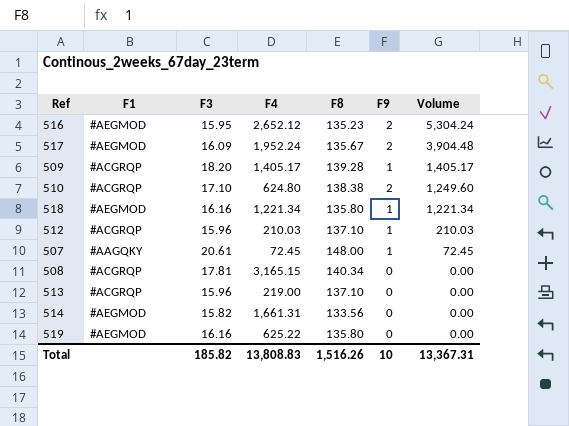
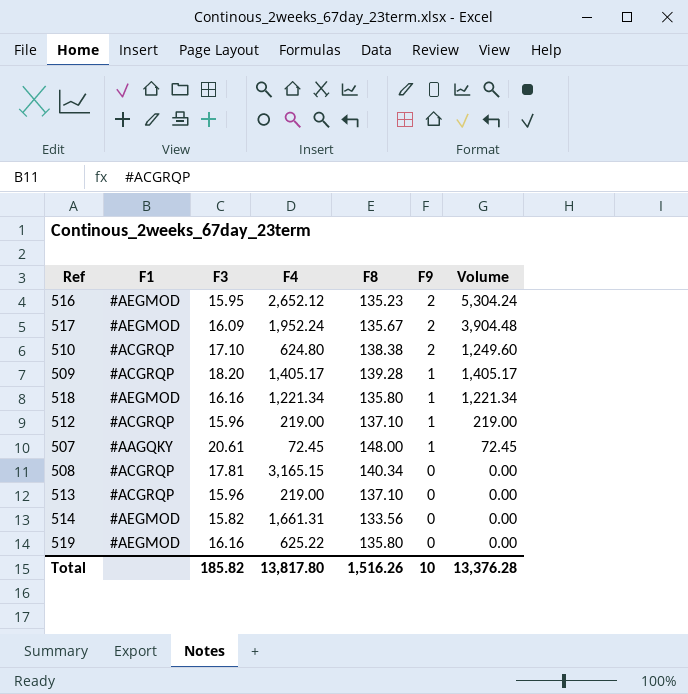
row order: Volume descending -> F9 descending
512 | F4: 210.03 -> 219.00
512 | Volume: 210.03 -> 219.00
Total | F4: 13,808.83 -> 13,817.80
Total | Volume: 13,367.31 -> 13,376.28

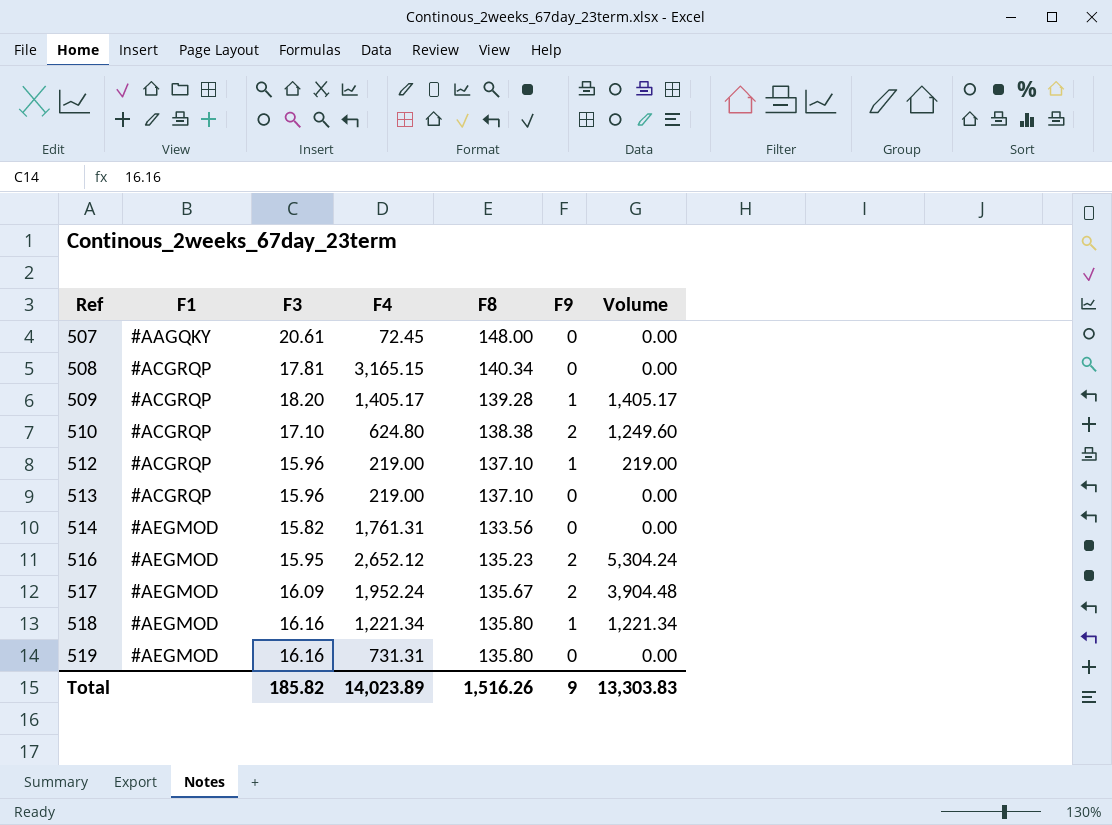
row order: F9 descending -> Ref ascending
507 | F9: 1 -> 0
507 | Volume: 72.45 -> 0.00
514 | F4: 1,661.31 -> 1,761.31
519 | F4: 625.22 -> 731.31
Total | F4: 13,817.80 -> 14,023.89
Total | F9: 10 -> 9
Total | Volume: 13,376.28 -> 13,303.83

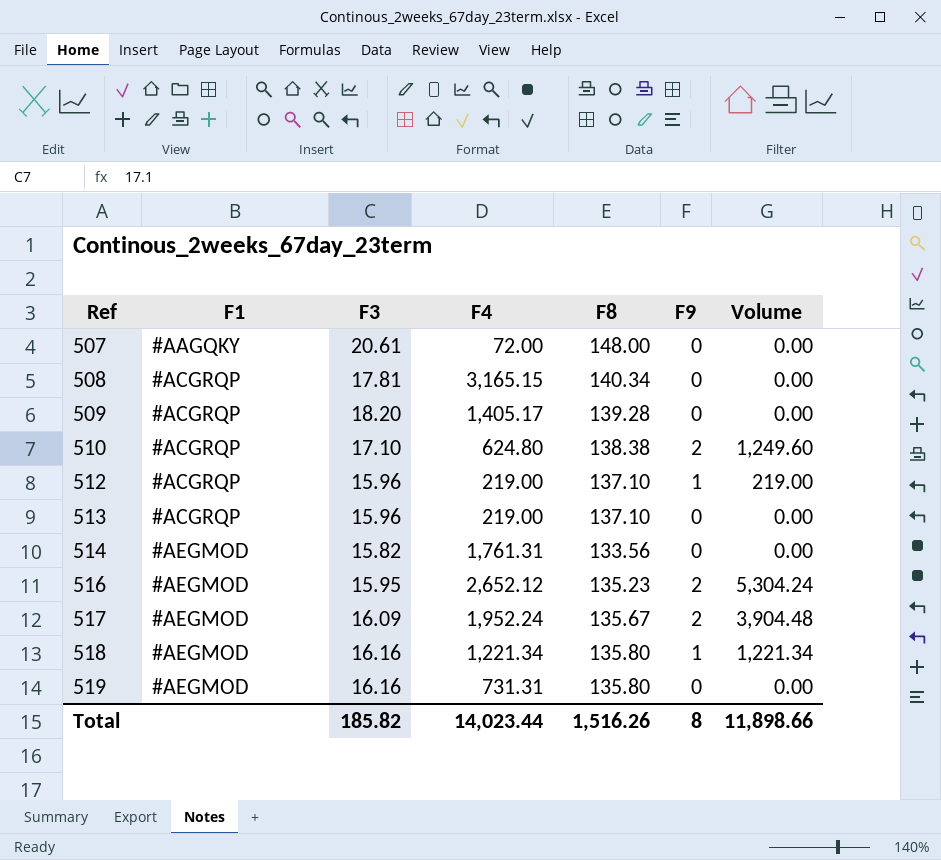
507 | F4: 72.45 -> 72.00
509 | F9: 1 -> 0
509 | Volume: 1,405.17 -> 0.00
Total | F4: 14,023.89 -> 14,023.44
Total | F9: 9 -> 8
Total | Volume: 13,303.83 -> 11,898.66

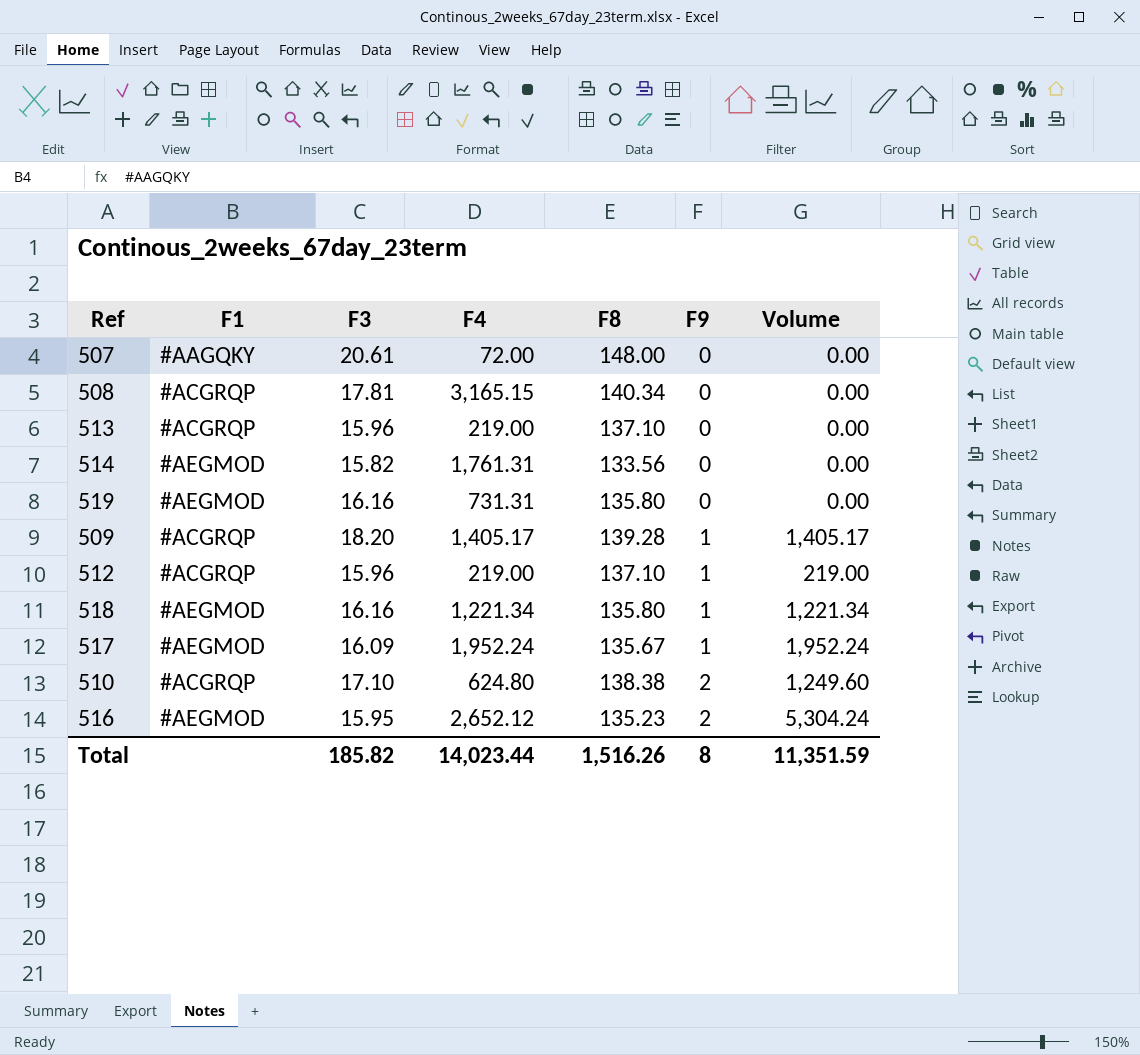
row order: Ref ascending -> F9 ascending
509 | F9: 0 -> 1
509 | Volume: 0.00 -> 1,405.17
517 | F9: 2 -> 1
517 | Volume: 3,904.48 -> 1,952.24
Total | Volume: 11,898.66 -> 11,351.59

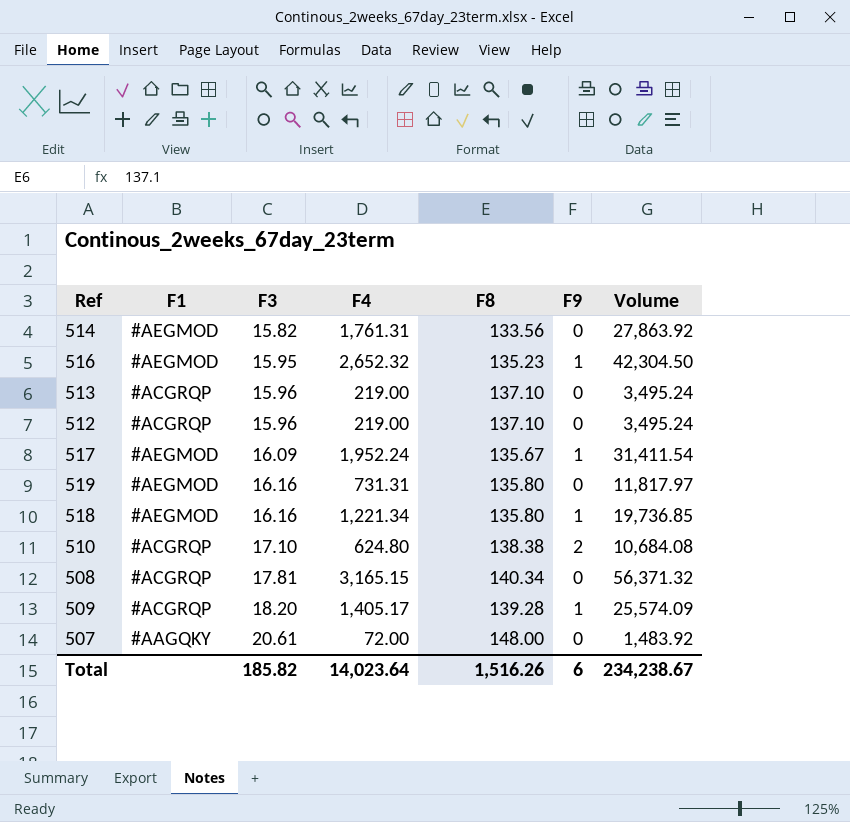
row order: F9 ascending -> F3 ascending
column Volume | formula: [F4] * [F9] -> [F3] * [F4]
516 | F4: 2,652.12 -> 2,652.32
516 | F9: 2 -> 1
512 | F9: 1 -> 0
Total | F4: 14,023.44 -> 14,023.64
Total | F9: 8 -> 6
Total | Volume: 11,351.59 -> 234,238.67

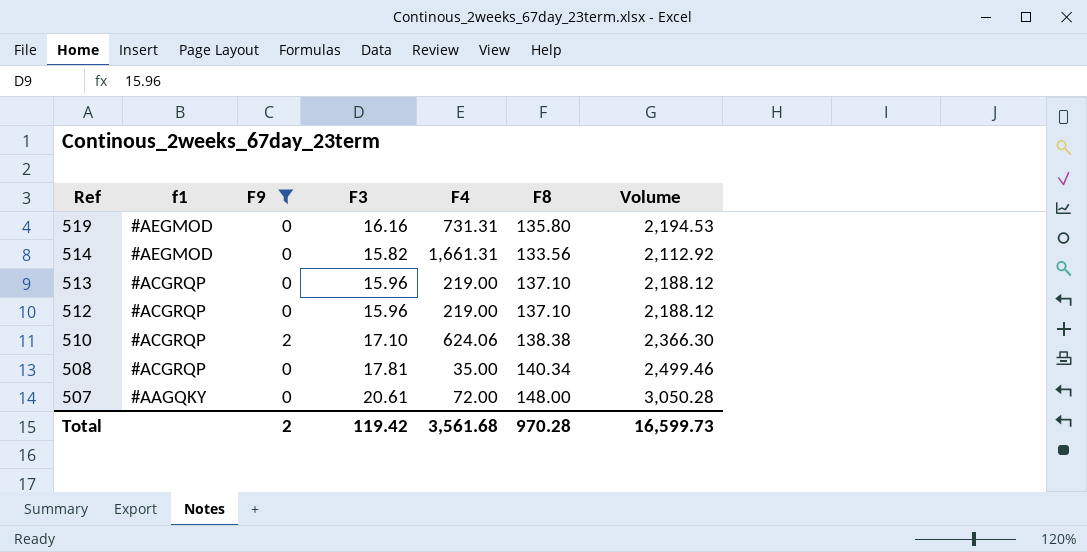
filter: none -> F9 != 1
row order: F3 ascending -> Ref descending
column name: F1 -> f1
column F9 | position: 6 -> 3
column Volume | formula: [F3] * [F4] -> [F3] * [F8]
514 | F4: 1,761.31 -> 1,661.31
510 | F4: 624.80 -> 624.06
508 | F4: 3,165.15 -> 35.00
Total | F9: 6 -> 2
Total | F3: 185.82 -> 119.42
Total | F4: 14,023.64 -> 3,561.68
Total | F8: 1,516.26 -> 970.28
Total | Volume: 234,238.67 -> 16,599.73

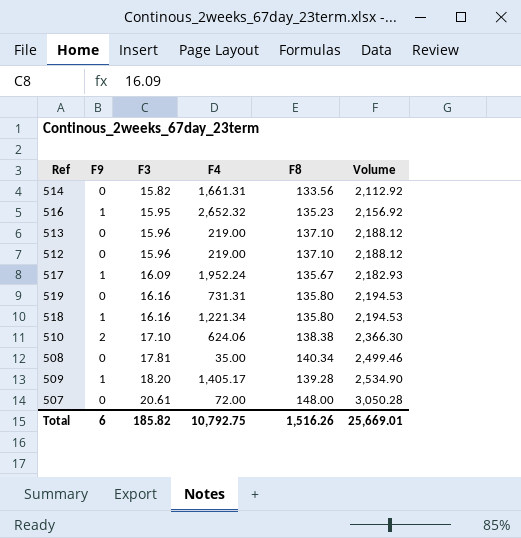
filter: F9 != 1 -> none
row order: Ref descending -> F3 ascending
column f1 | position: 2 -> none
Total | F9: 2 -> 6
Total | F3: 119.42 -> 185.82
Total | F4: 3,561.68 -> 10,792.75
Total | F8: 970.28 -> 1,516.26
Total | Volume: 16,599.73 -> 25,669.01

